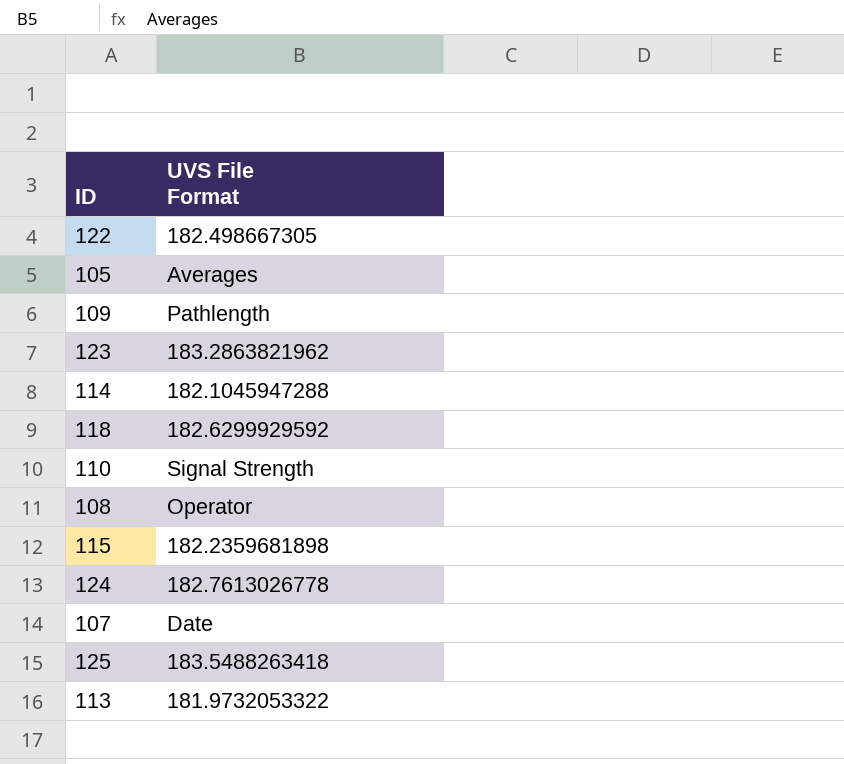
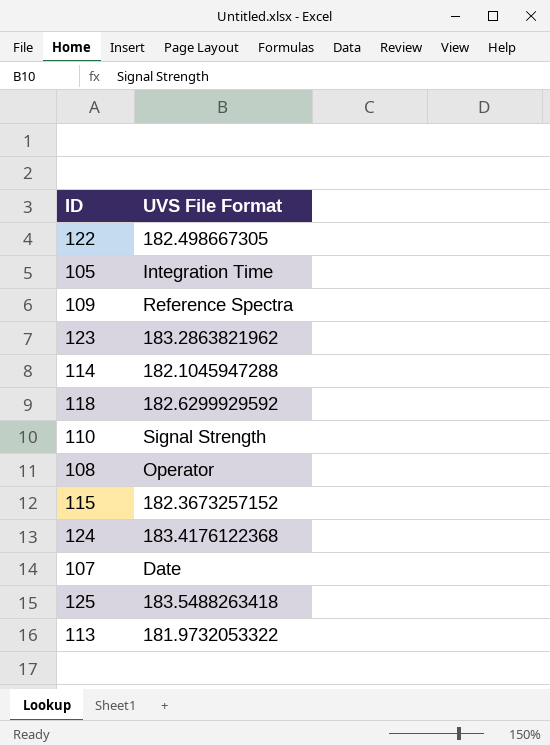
105 | UVS File Format: Averages -> Integration Time
109 | UVS File Format: Pathlength -> Reference Spectra
115 | UVS File Format: 182.2359681898 -> 182.3673257152
124 | UVS File Format: 182.7613026778 -> 183.4176122368

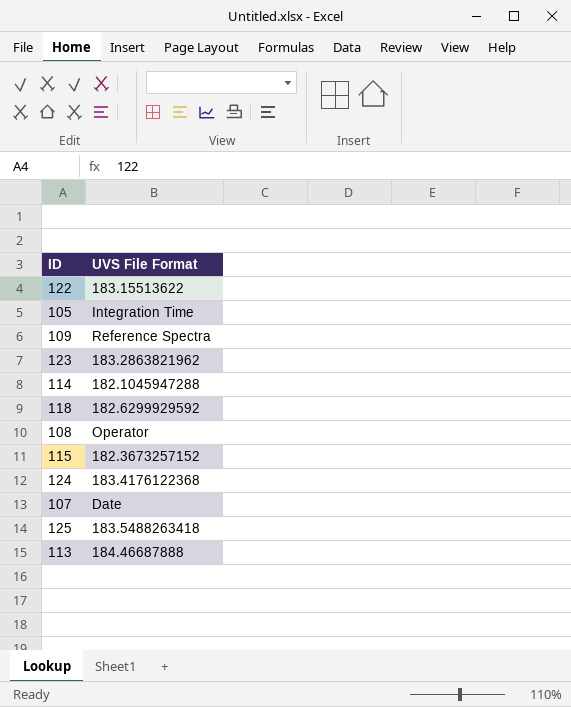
row 110: Signal Strength -> none
122 | UVS File Format: 182.498667305 -> 183.15513622
113 | UVS File Format: 181.9732053322 -> 184.46687888

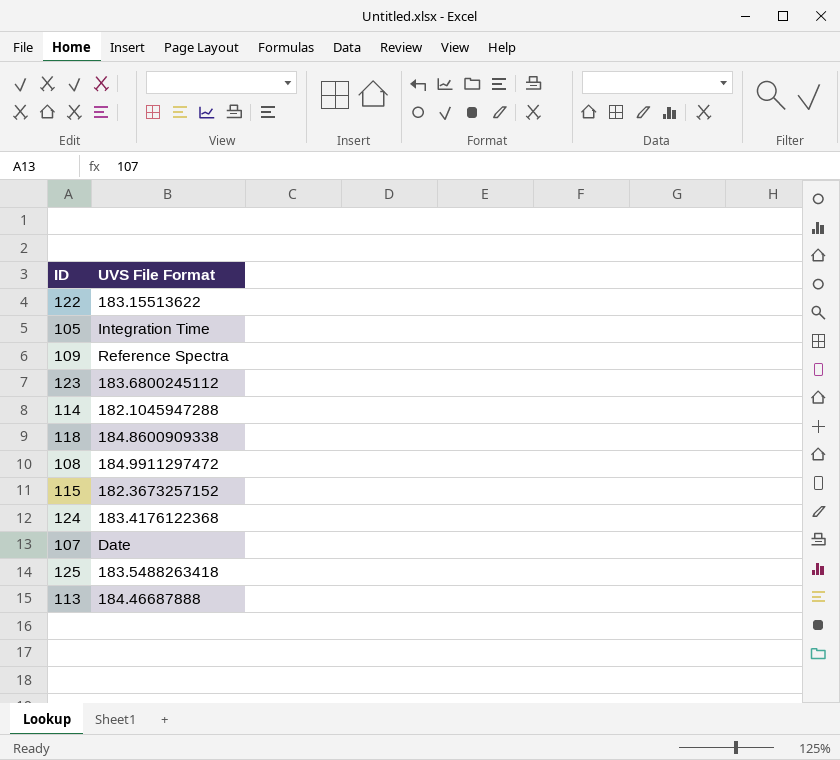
123 | UVS File Format: 183.2863821962 -> 183.6800245112
118 | UVS File Format: 182.6299929592 -> 184.8600909338
108 | UVS File Format: Operator -> 184.9911297472

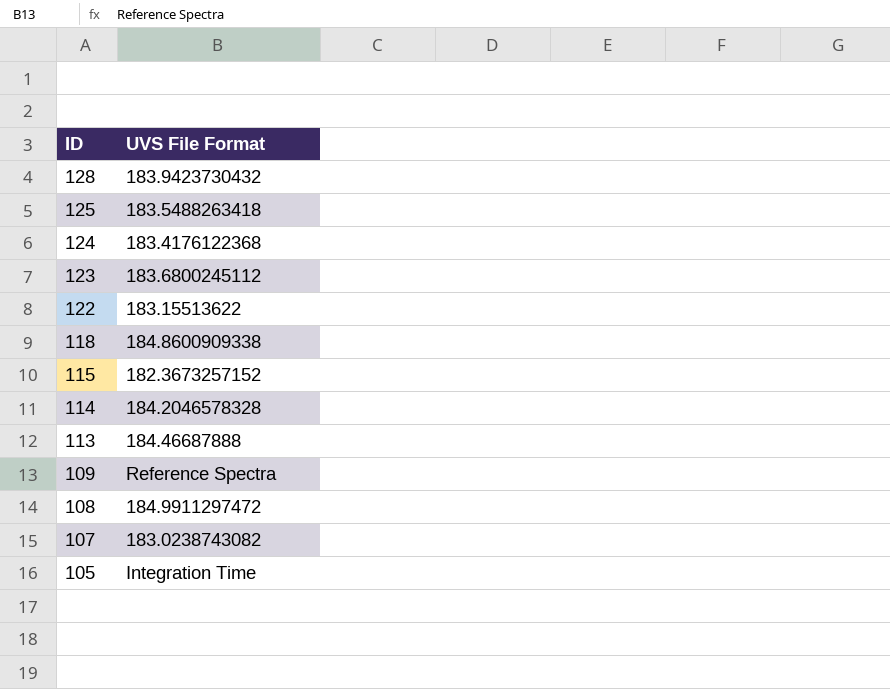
row order: none -> ID descending
row 128: none -> 183.9423730432
114 | UVS File Format: 182.1045947288 -> 184.2046578328
107 | UVS File Format: Date -> 183.0238743082

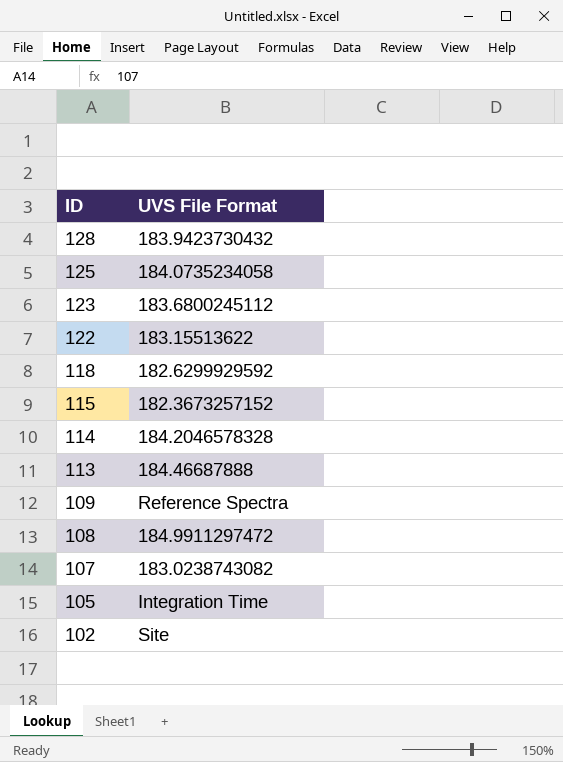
row 124: 183.4176122368 -> none
125 | UVS File Format: 183.5488263418 -> 184.0735234058
118 | UVS File Format: 184.8600909338 -> 182.6299929592
row 102: none -> Site

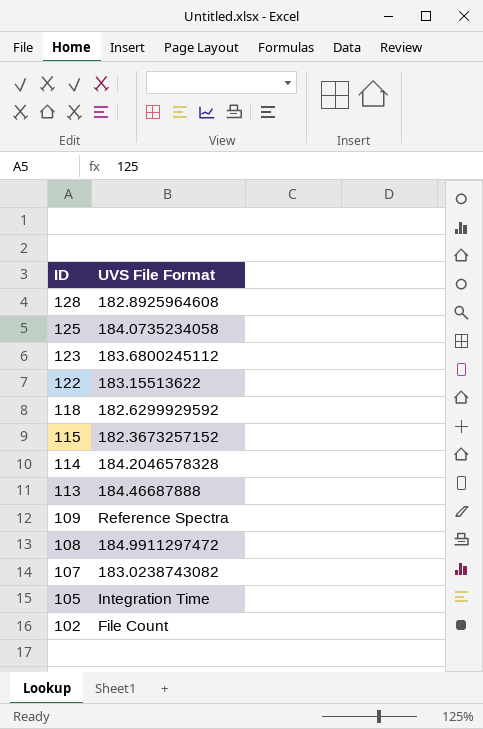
128 | UVS File Format: 183.9423730432 -> 182.8925964608
102 | UVS File Format: Site -> File Count

